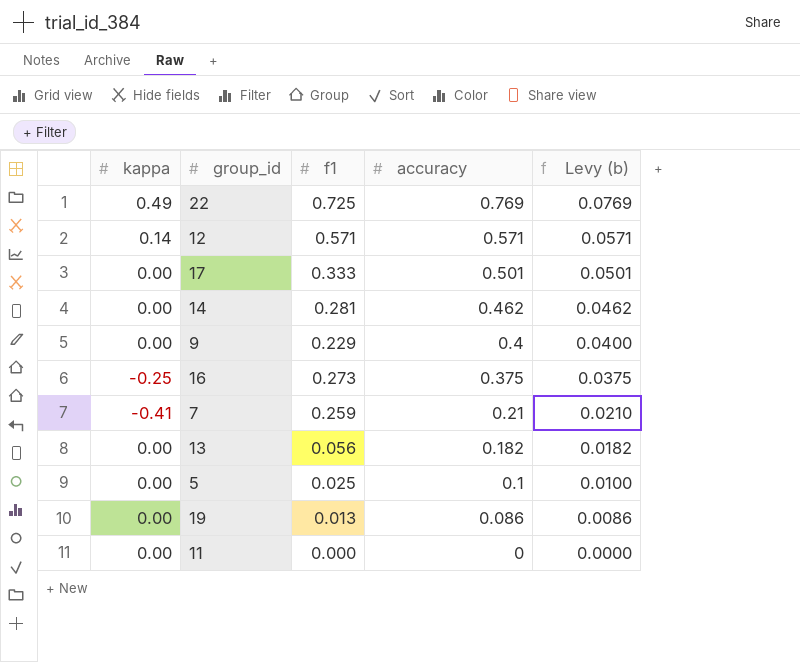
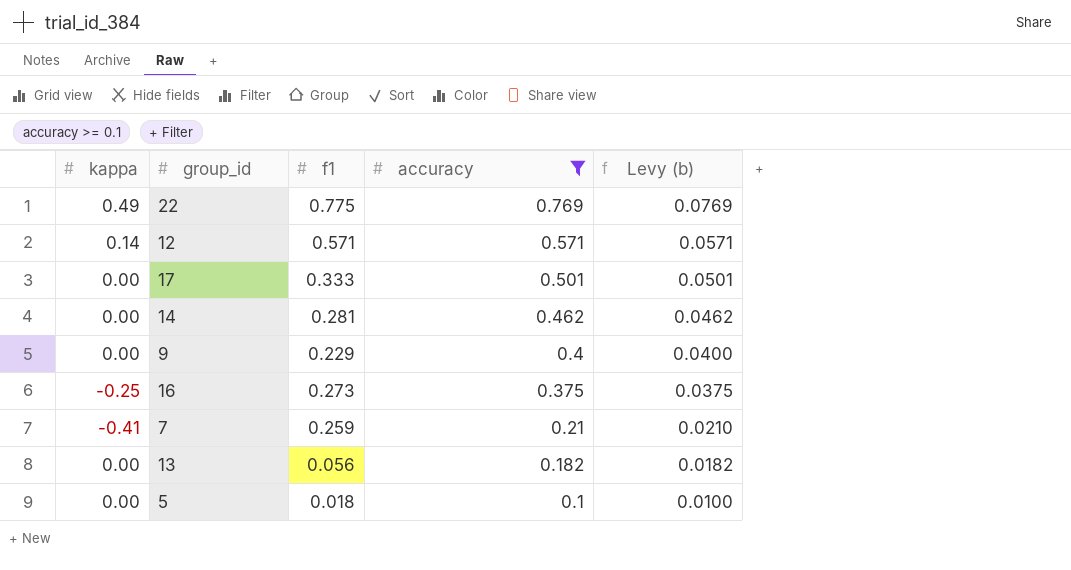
filter: none -> accuracy >= 0.1
22 | f1: 0.725 -> 0.775
5 | f1: 0.025 -> 0.018

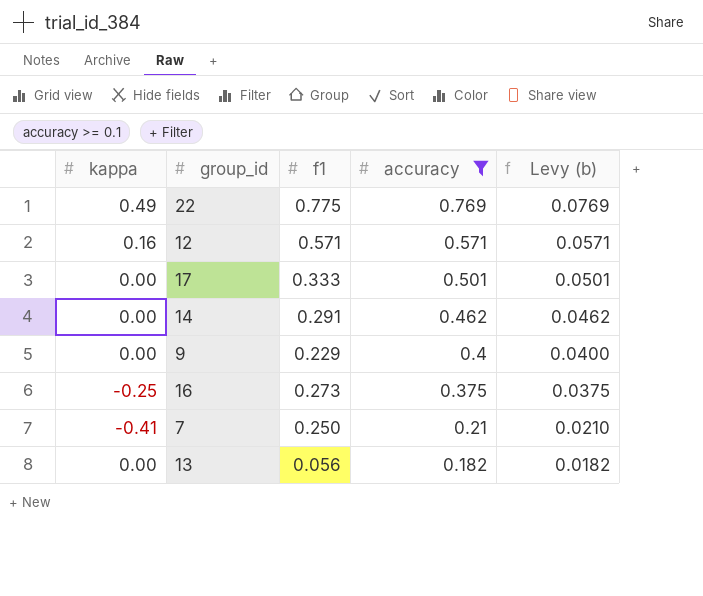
row 5: 0.00 | 0.018 | 0.1 | 0.0100 -> none
12 | kappa: 0.14 -> 0.16
14 | f1: 0.281 -> 0.291
7 | f1: 0.259 -> 0.250

